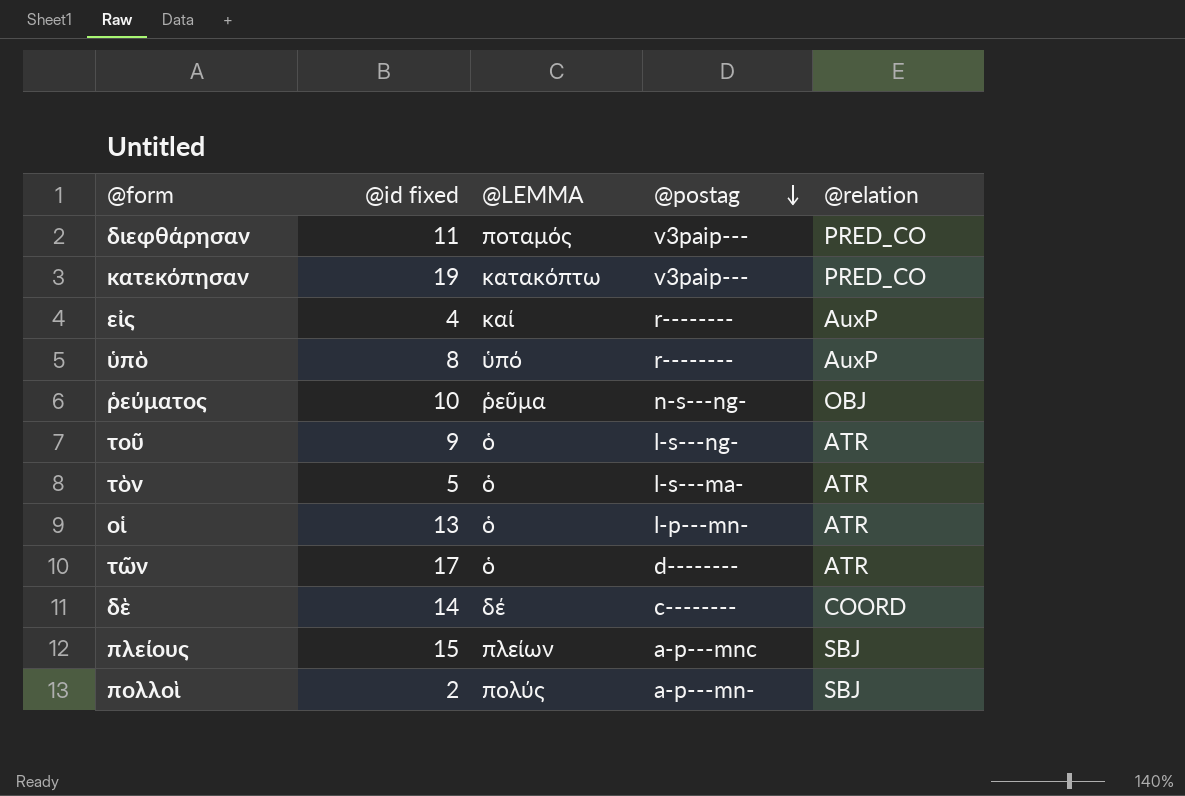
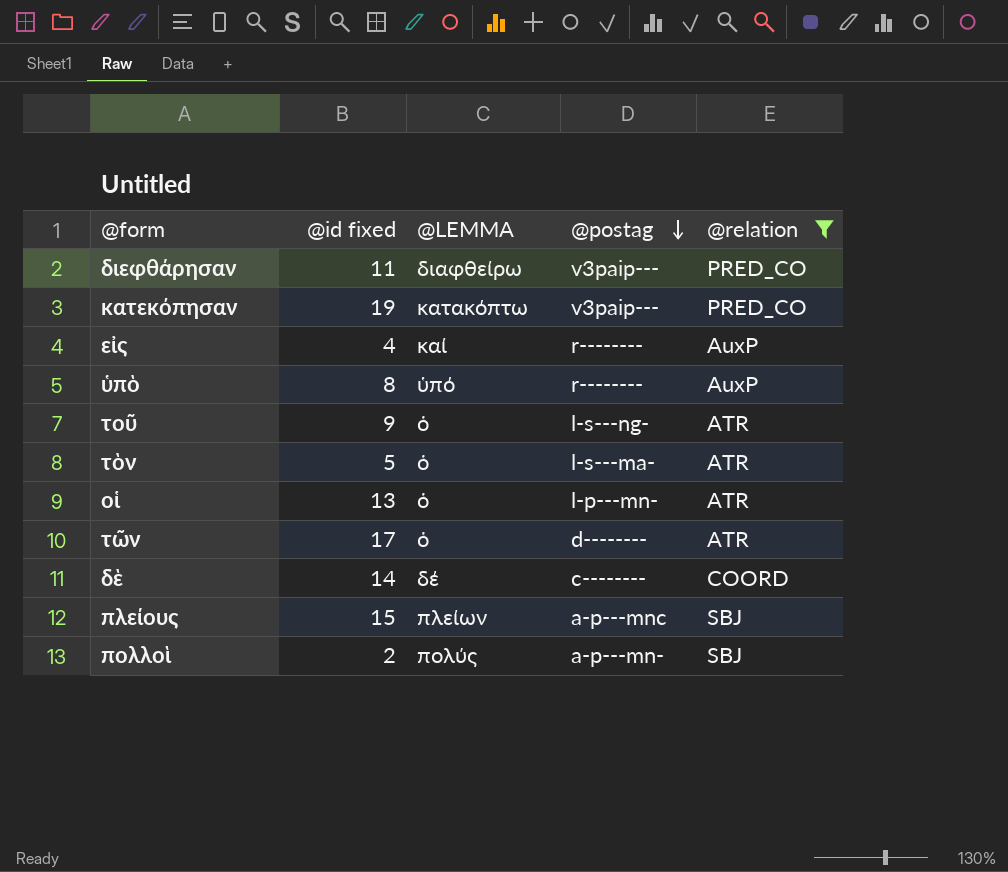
filter: none -> @relation != OBJ
διεφθάρησαν | @LEMMA: ποταμός -> διαφθείρω

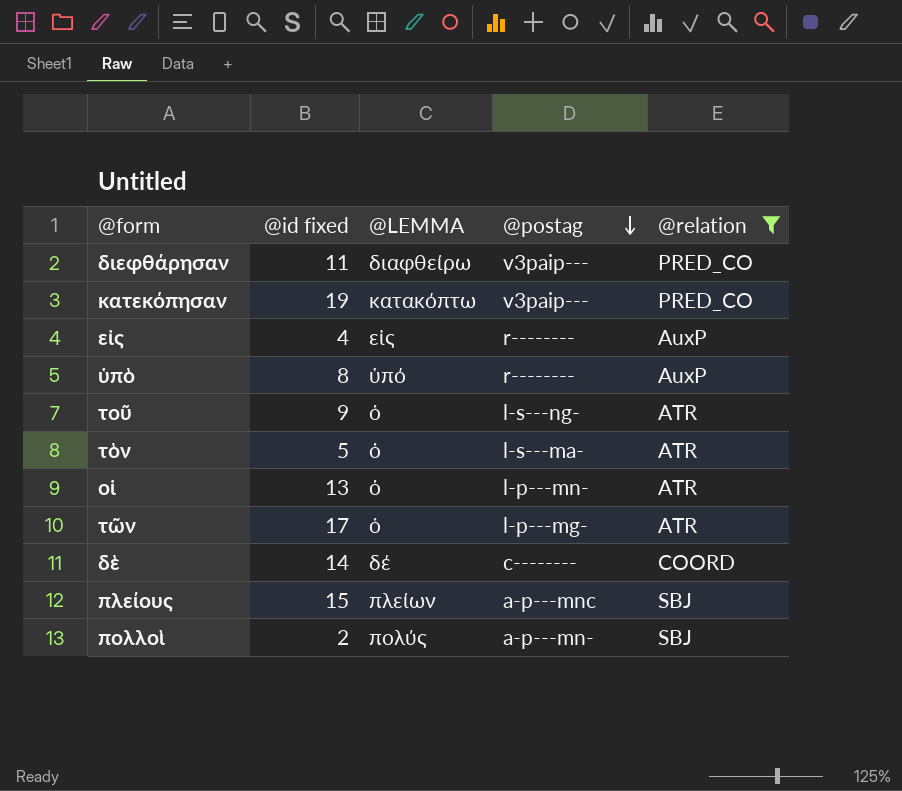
εἰς | @LEMMA: καί -> εἰς
τῶν | @postag: d-------- -> l-p---mg-

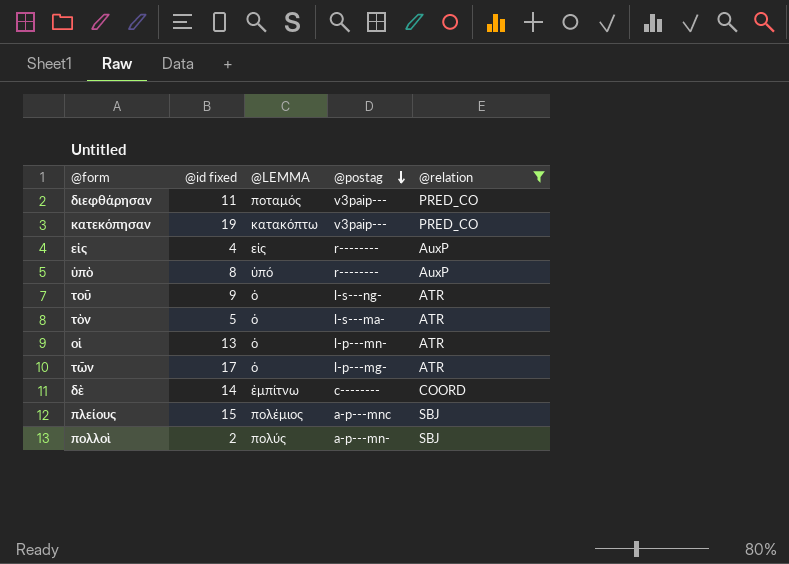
διεφθάρησαν | @LEMMA: διαφθείρω -> ποταμός
δὲ | @LEMMA: δέ -> ἐμπίτνω
πλείους | @LEMMA: πλείων -> πολέμιος

